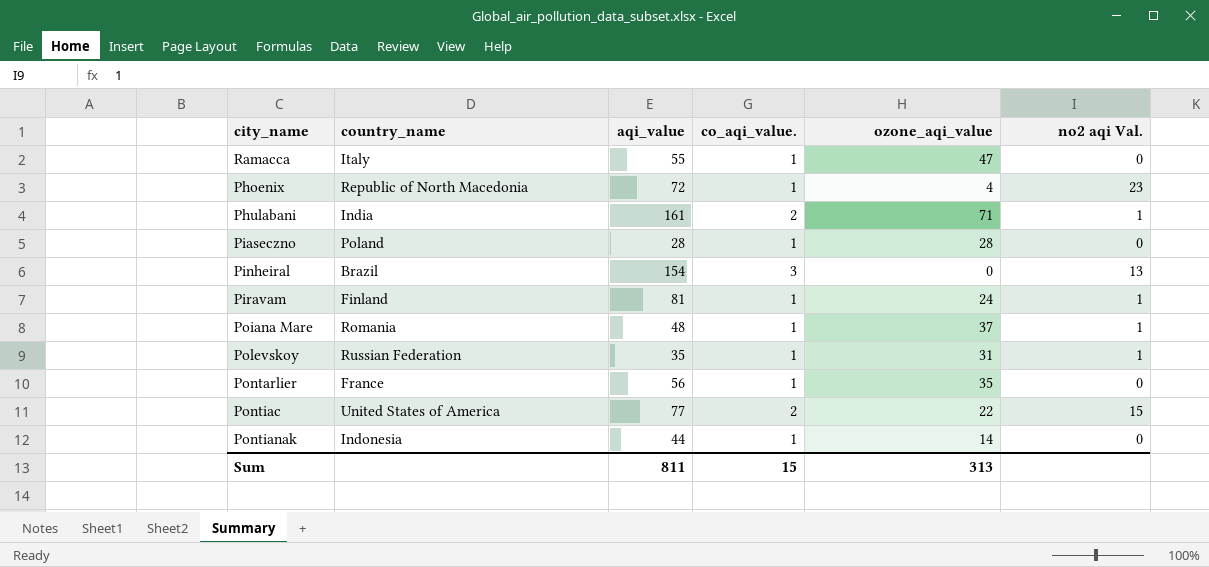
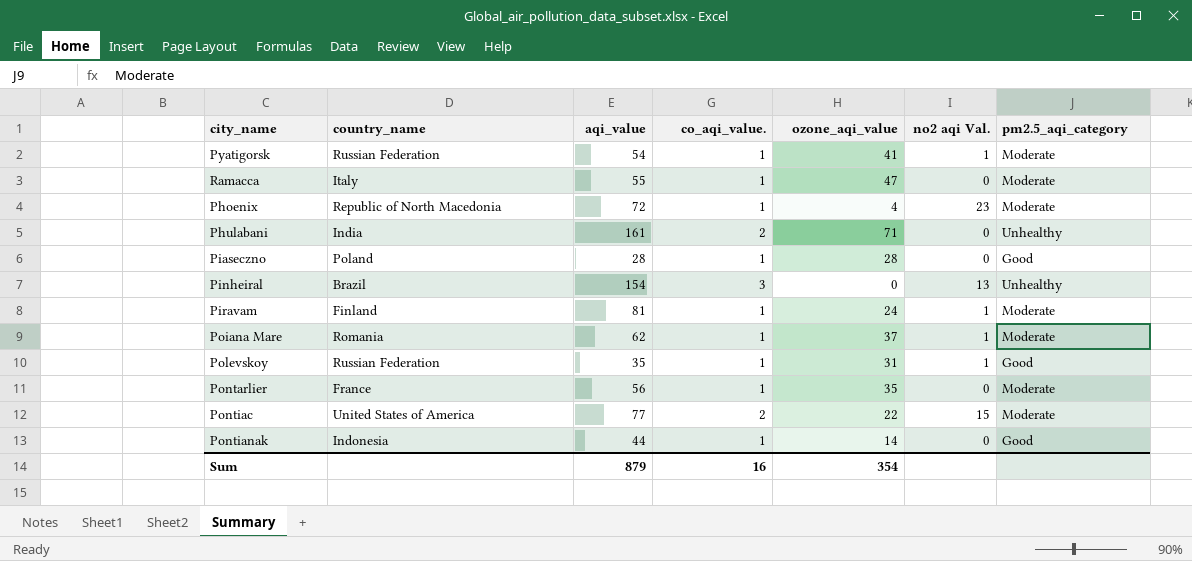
column pm2.5_aqi_category | position: none -> 7
row Pyatigorsk: none -> Russian Federation | 54 | 1 | 41 | 1 | Moderate
Phulabani | no2 aqi Val.: 1 -> 0
Poiana Mare | aqi_value: 48 -> 62
Sum | aqi_value: 811 -> 879
Sum | co_aqi_value.: 15 -> 16
Sum | ozone_aqi_value: 313 -> 354

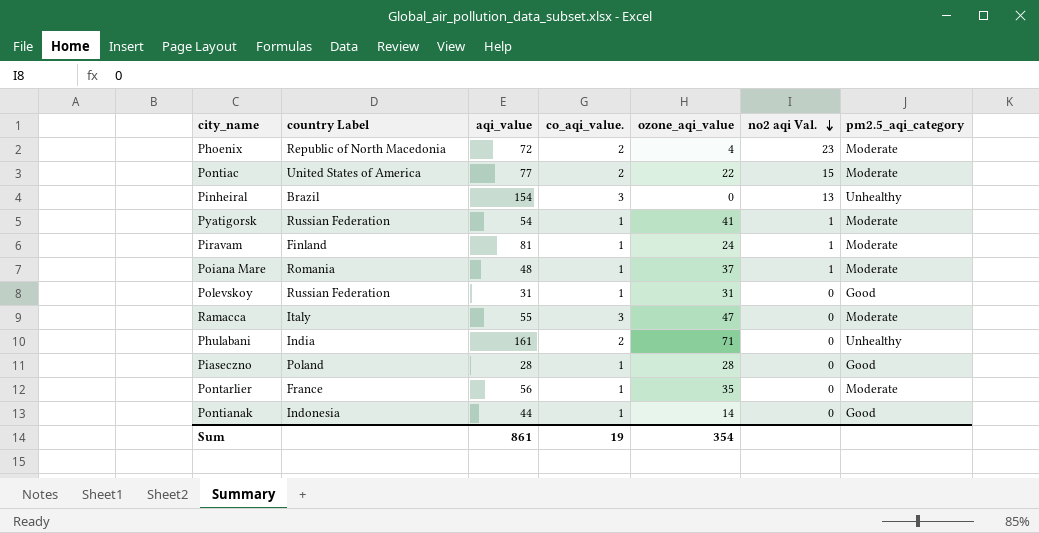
row order: none -> no2 aqi Val. descending
column name: country_name -> country Label
Phoenix | co_aqi_value.: 1 -> 2
Poiana Mare | aqi_value: 62 -> 48
Polevskoy | aqi_value: 35 -> 31
Polevskoy | no2 aqi Val.: 1 -> 0
Ramacca | co_aqi_value.: 1 -> 3
Sum | aqi_value: 879 -> 861
Sum | co_aqi_value.: 16 -> 19

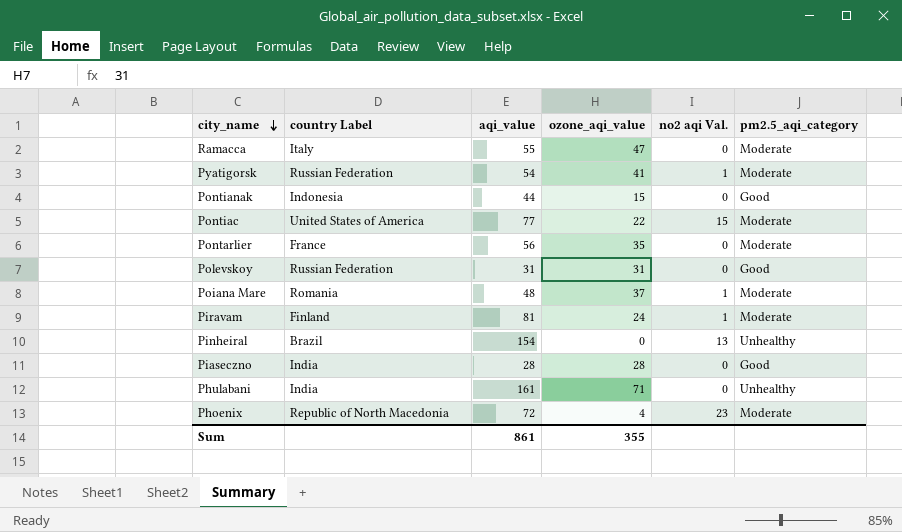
row order: no2 aqi Val. descending -> city_name descending
column co_aqi_value. | position: 4 -> none
Pontianak | ozone_aqi_value: 14 -> 15
Piaseczno | country Label: Poland -> India
Sum | ozone_aqi_value: 354 -> 355

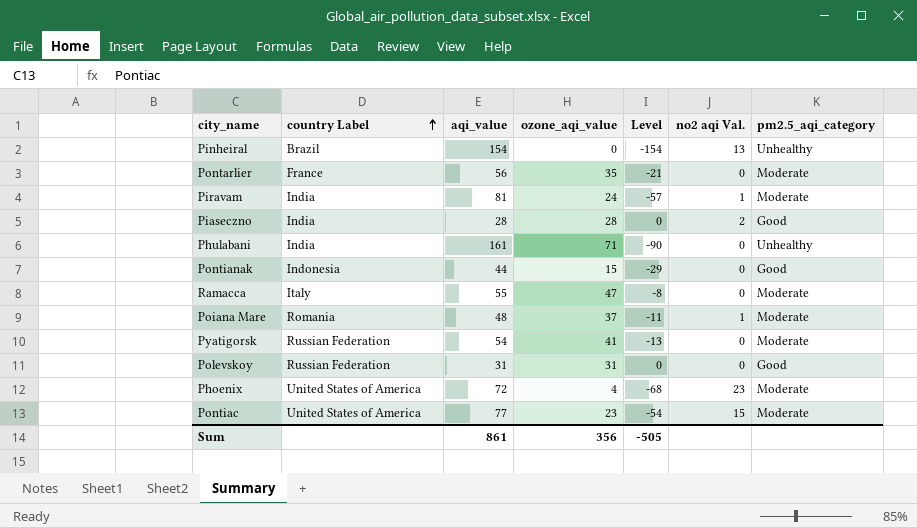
row order: city_name descending -> country Label ascending
column Level | formula: none -> [ozone_aqi_value] - [aqi_value]
Piravam | country Label: Finland -> India
Piaseczno | no2 aqi Val.: 0 -> 2
Pyatigorsk | no2 aqi Val.: 1 -> 0
Phoenix | country Label: Republic of North Macedonia -> United States of America
Pontiac | ozone_aqi_value: 22 -> 23
Sum | ozone_aqi_value: 355 -> 356

